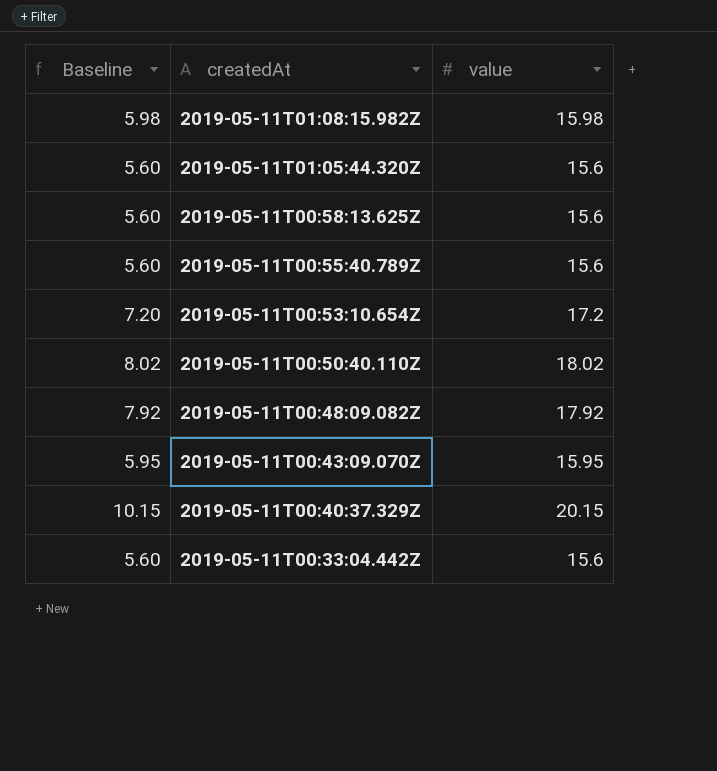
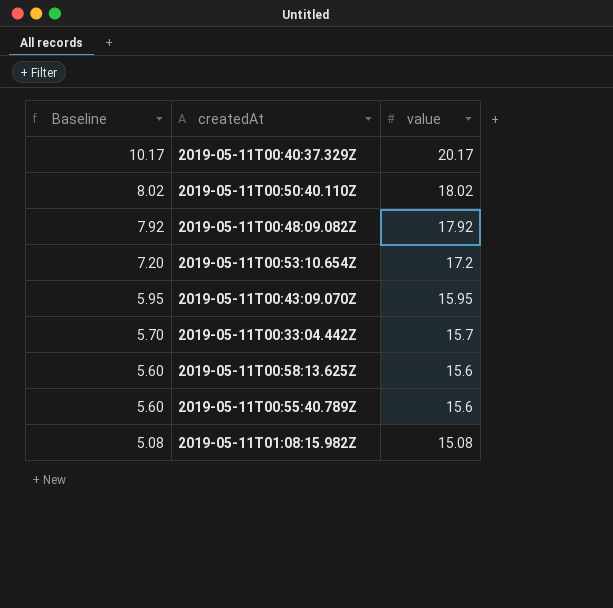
row order: createdAt descending -> Baseline descending
row 2019-05-11T01:05:44.320Z: 5.60 | 15.6 -> none
2019-05-11T00:40:37.329Z | Baseline: 10.15 -> 10.17
2019-05-11T00:40:37.329Z | value: 20.15 -> 20.17
2019-05-11T00:33:04.442Z | Baseline: 5.60 -> 5.70
2019-05-11T00:33:04.442Z | value: 15.6 -> 15.7
2019-05-11T01:08:15.982Z | Baseline: 5.98 -> 5.08
2019-05-11T01:08:15.982Z | value: 15.98 -> 15.08

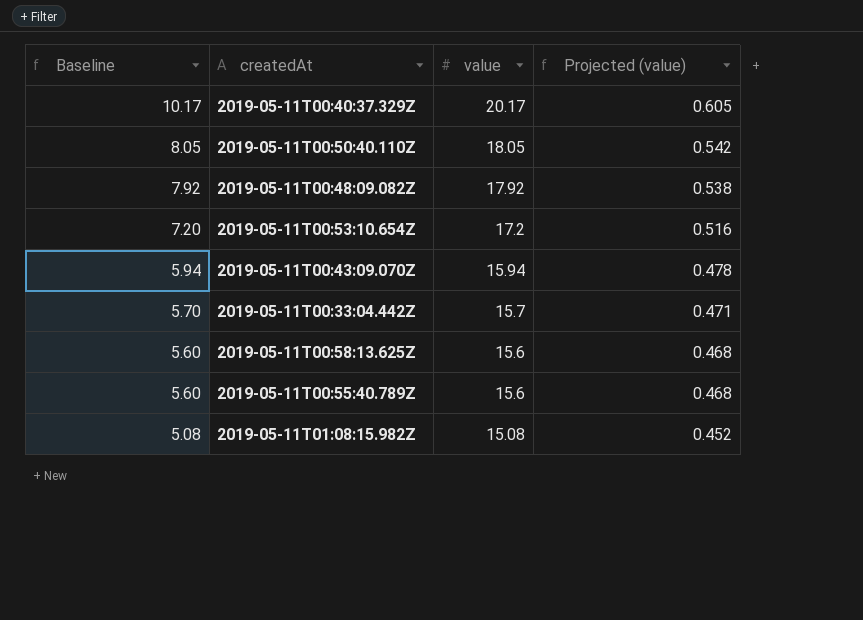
column Projected (value) | formula: none -> [value] * 0.03
2019-05-11T00:50:40.110Z | Baseline: 8.02 -> 8.05
2019-05-11T00:50:40.110Z | value: 18.02 -> 18.05
2019-05-11T00:43:09.070Z | Baseline: 5.95 -> 5.94
2019-05-11T00:43:09.070Z | value: 15.95 -> 15.94

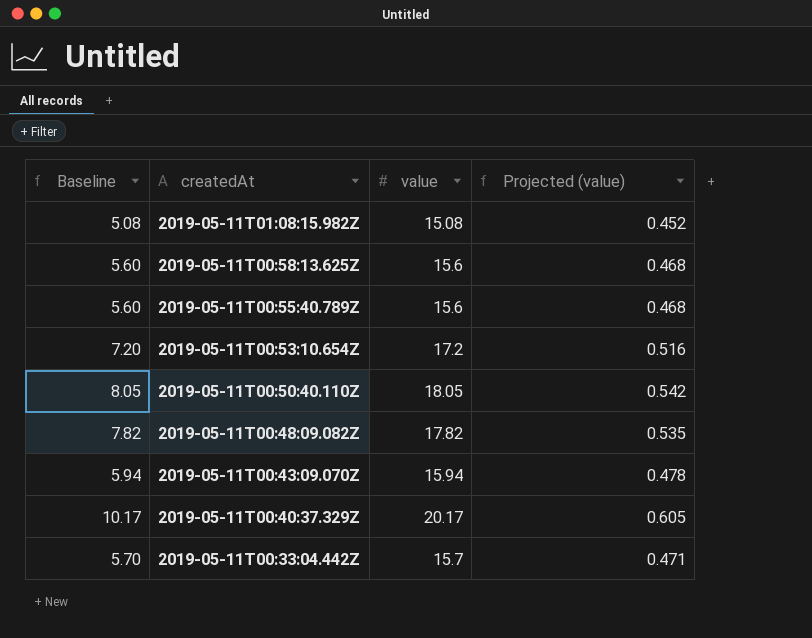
row order: Baseline descending -> createdAt descending
2019-05-11T00:48:09.082Z | Baseline: 7.92 -> 7.82
2019-05-11T00:48:09.082Z | value: 17.92 -> 17.82
2019-05-11T00:48:09.082Z | Projected (value): 0.538 -> 0.535

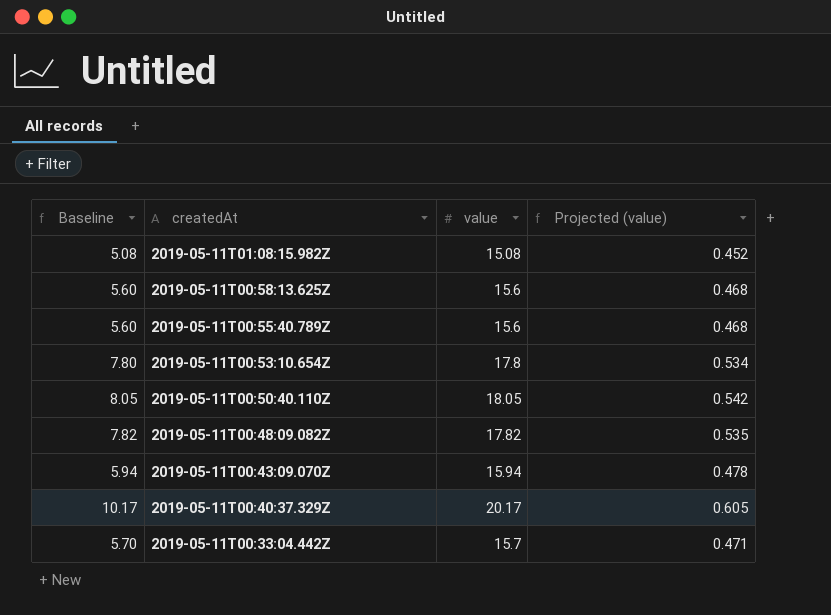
2019-05-11T00:53:10.654Z | Baseline: 7.20 -> 7.80
2019-05-11T00:53:10.654Z | value: 17.2 -> 17.8
2019-05-11T00:53:10.654Z | Projected (value): 0.516 -> 0.534

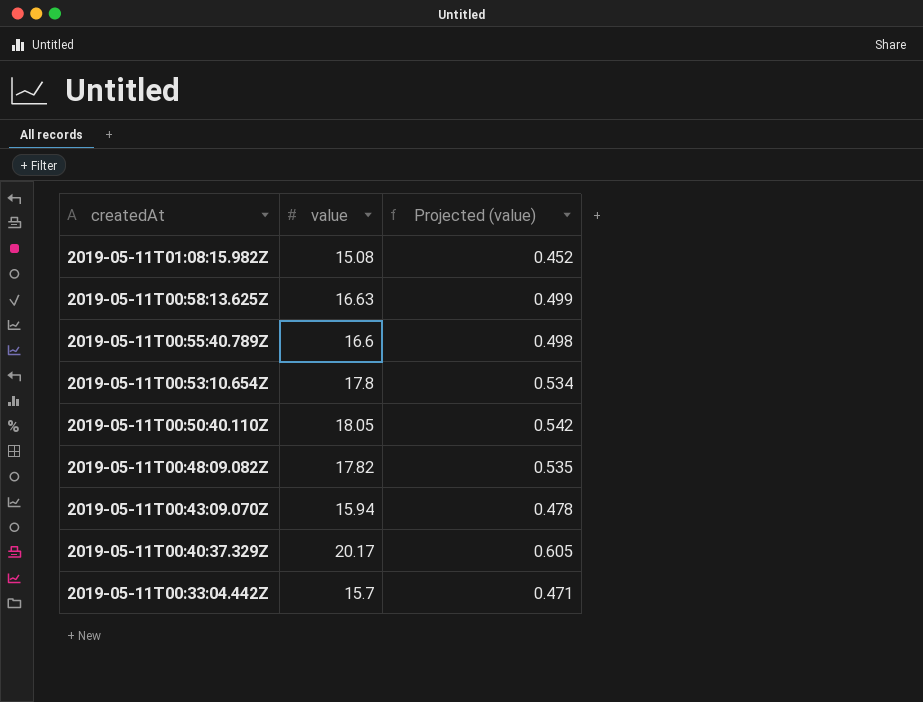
column Baseline | formula: [value] - 10 -> none
2019-05-11T00:58:13.625Z | value: 15.6 -> 16.63
2019-05-11T00:58:13.625Z | Projected (value): 0.468 -> 0.499
2019-05-11T00:55:40.789Z | value: 15.6 -> 16.6
2019-05-11T00:55:40.789Z | Projected (value): 0.468 -> 0.498

